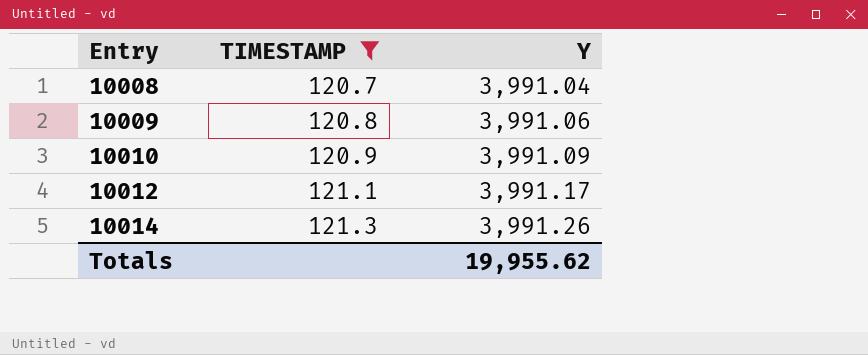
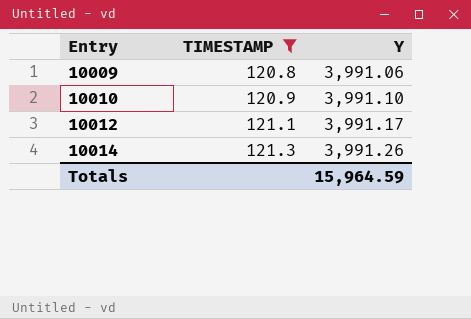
row 10008: 120.7 | 3,991.04 -> none
10010 | Y: 3,991.09 -> 3,991.10
Totals | Y: 19,955.62 -> 15,964.59

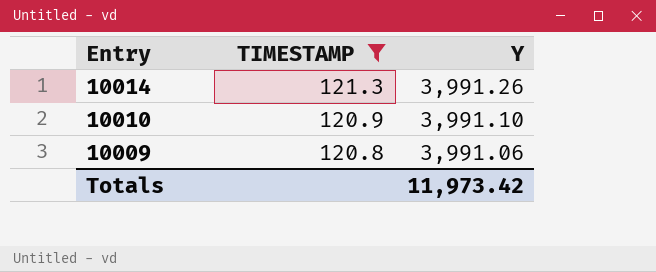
row order: Entry ascending -> Entry descending
row 10012: 121.1 | 3,991.17 -> none
Totals | Y: 15,964.59 -> 11,973.42

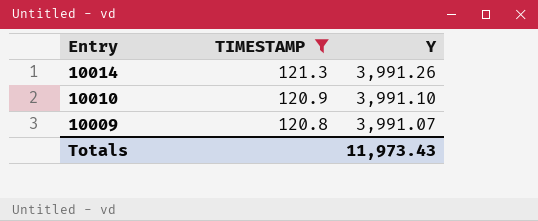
10009 | Y: 3,991.06 -> 3,991.07
Totals | Y: 11,973.42 -> 11,973.43

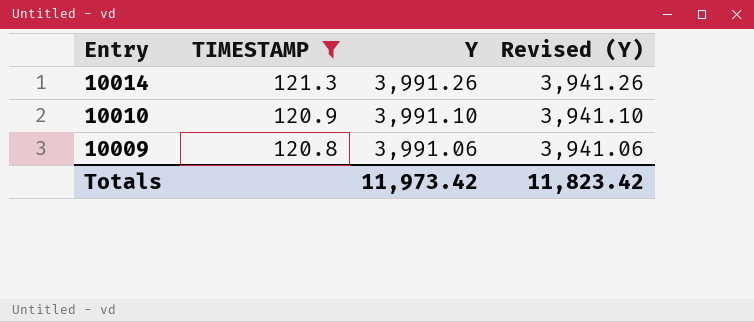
column Revised (Y) | formula: none -> [Y] - 50
10009 | Y: 3,991.07 -> 3,991.06
Totals | Y: 11,973.43 -> 11,973.42

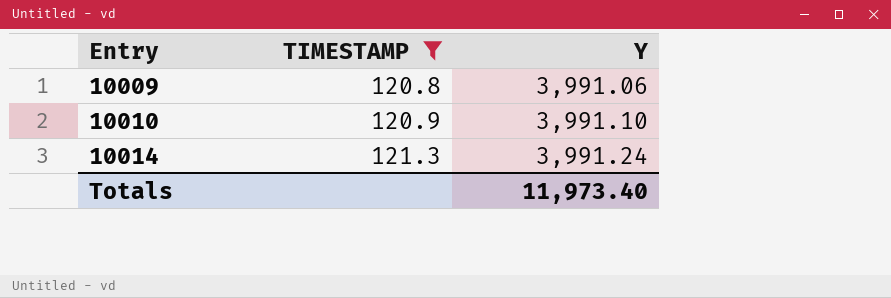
row order: Entry descending -> Entry ascending
column Revised (Y) | formula: [Y] - 50 -> none
10014 | Y: 3,991.26 -> 3,991.24
Totals | Y: 11,973.42 -> 11,973.40

